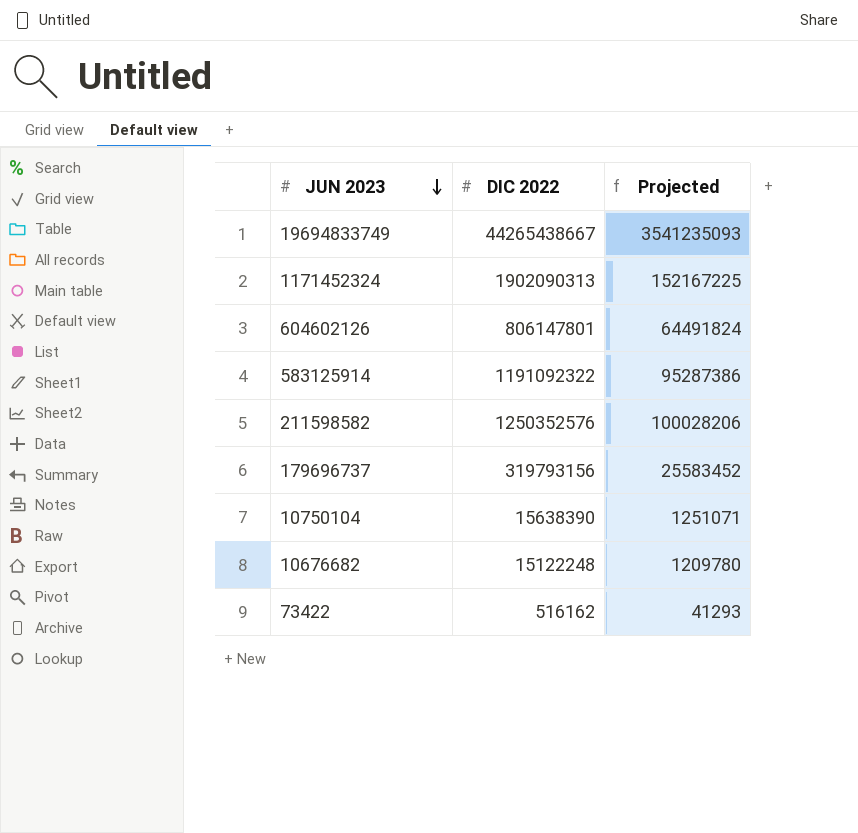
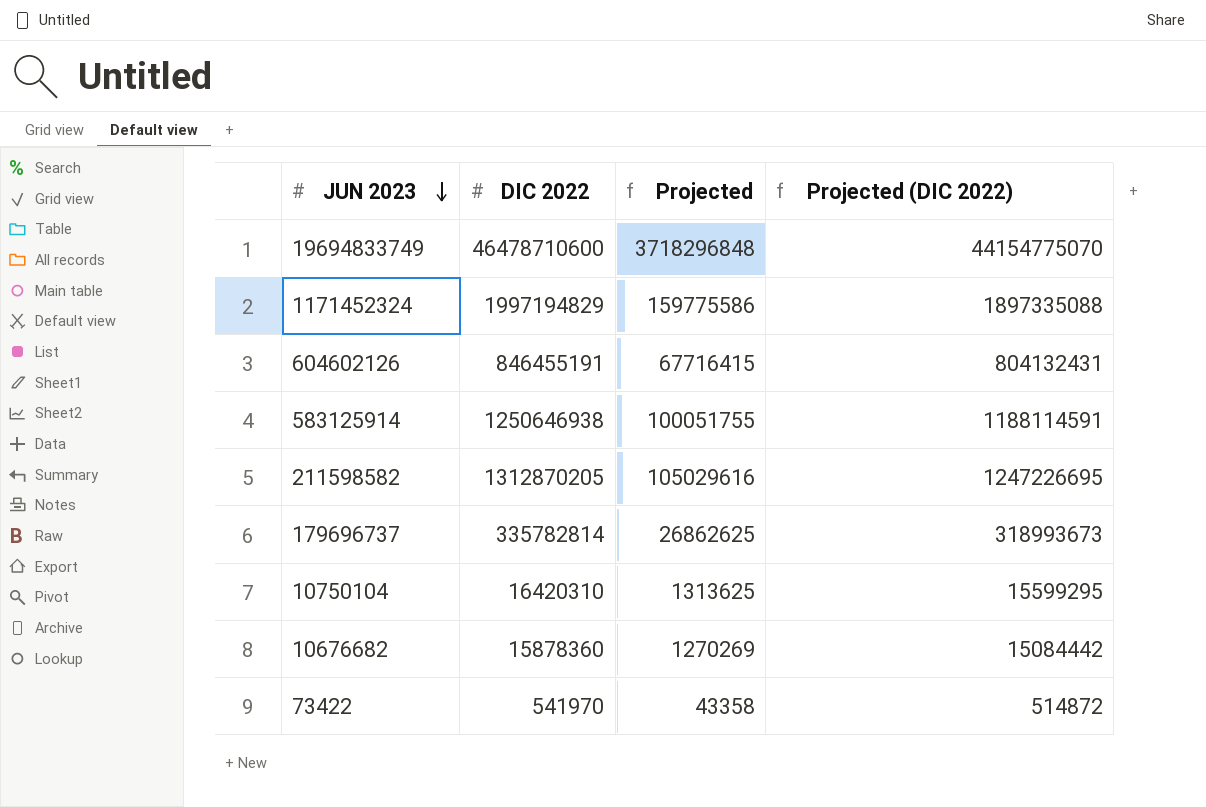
column Projected (DIC 2022) | formula: none -> [DIC 2022] * 0.95
19694833749 | DIC 2022: 44265438667 -> 46478710600
19694833749 | Projected: 3541235093 -> 3718296848
1171452324 | DIC 2022: 1902090313 -> 1997194829
1171452324 | Projected: 152167225 -> 159775586
604602126 | DIC 2022: 806147801 -> 846455191
604602126 | Projected: 64491824 -> 67716415
583125914 | DIC 2022: 1191092322 -> 1250646938
583125914 | Projected: 95287386 -> 100051755
211598582 | DIC 2022: 1250352576 -> 1312870205
211598582 | Projected: 100028206 -> 105029616
179696737 | DIC 2022: 319793156 -> 335782814
179696737 | Projected: 25583452 -> 26862625
10750104 | DIC 2022: 15638390 -> 16420310
10750104 | Projected: 1251071 -> 1313625
10676682 | DIC 2022: 15122248 -> 15878360
10676682 | Projected: 1209780 -> 1270269
73422 | DIC 2022: 516162 -> 541970
73422 | Projected: 41293 -> 43358

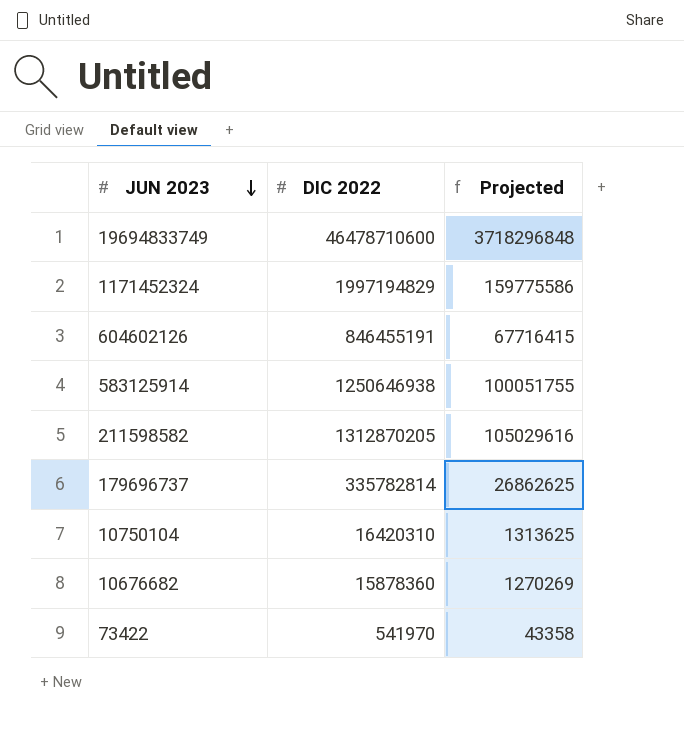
column Projected (DIC 2022) | formula: [DIC 2022] * 0.95 -> none

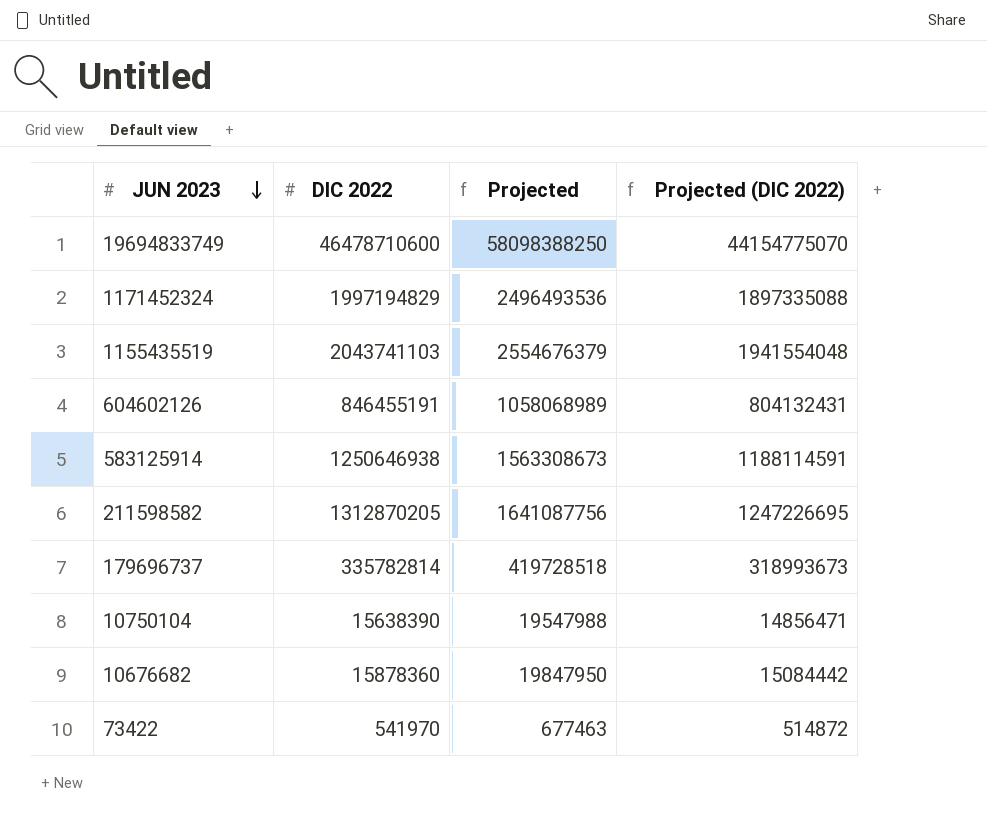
column Projected | formula: [DIC 2022] * 0.08 -> [DIC 2022] * 1.25
column Projected (DIC 2022) | formula: none -> [DIC 2022] * 0.95
row 1155435519: none -> 2043741103 | 2554676379 | 1941554048
10750104 | DIC 2022: 16420310 -> 15638390

